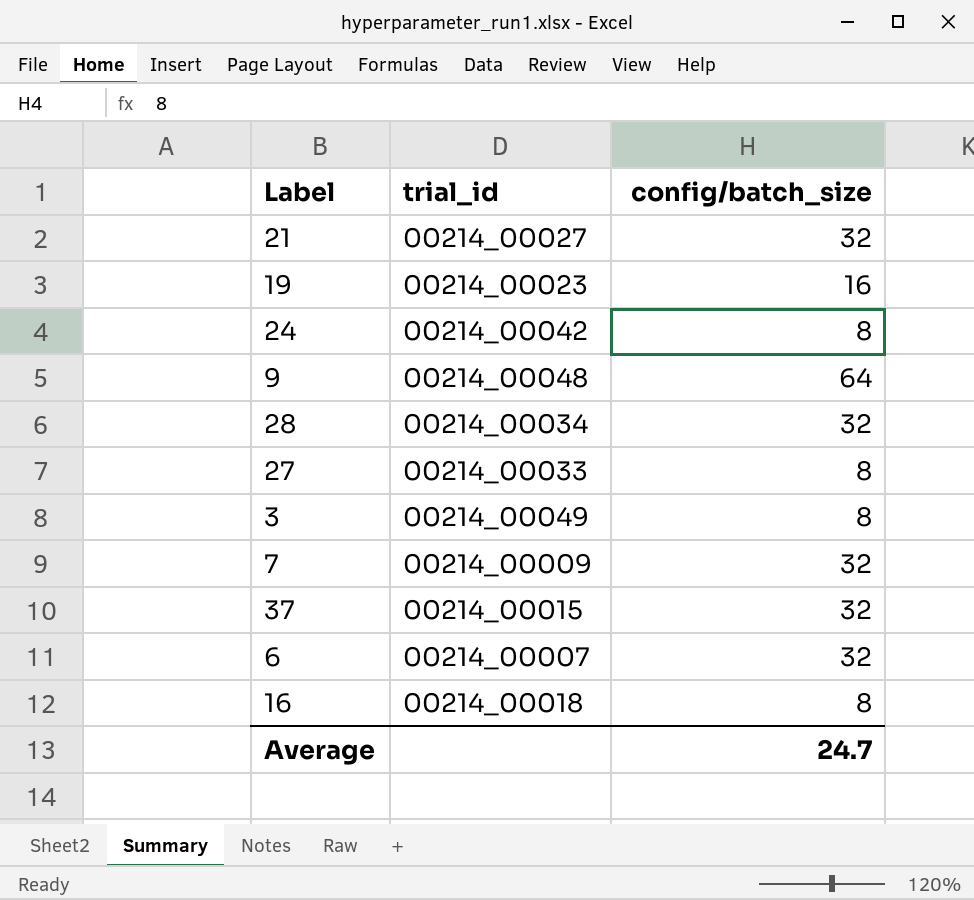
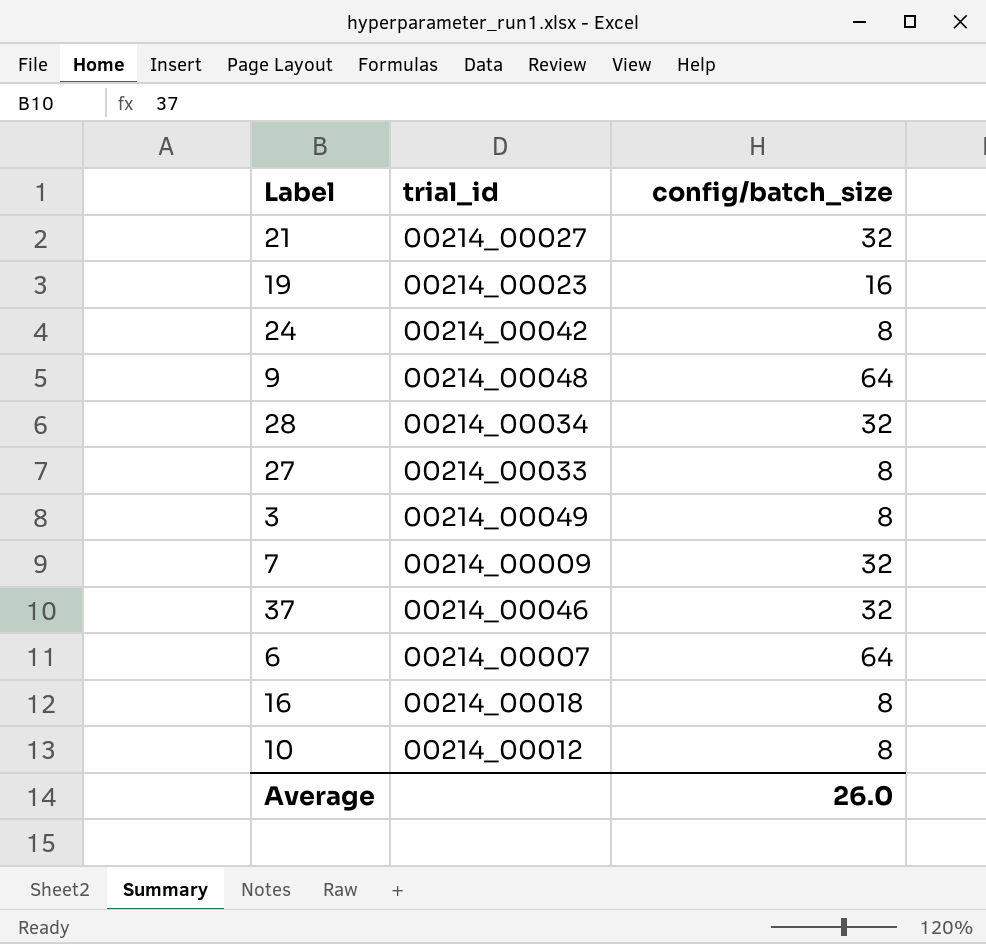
37 | trial_id: 00214_00015 -> 00214_00046
6 | config/batch_size: 32 -> 64
row 10: none -> 00214_00012 | 8
Average | config/batch_size: 24.7 -> 26.0

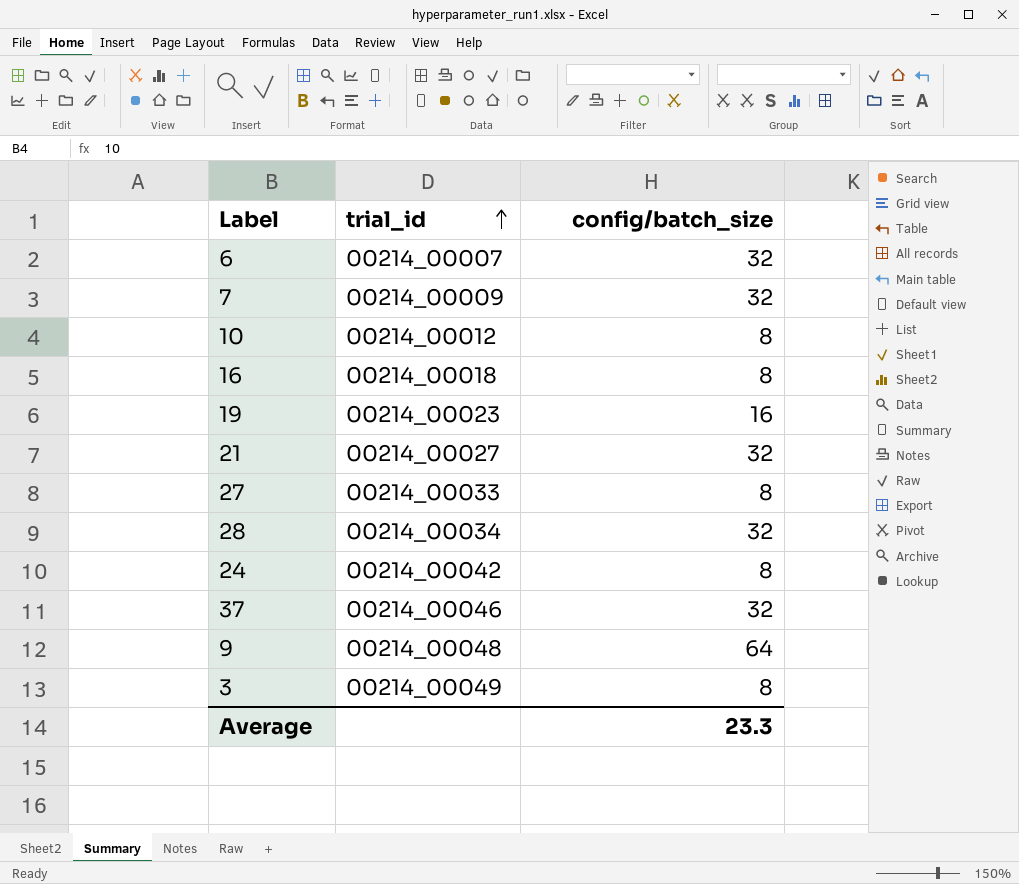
row order: none -> trial_id ascending
6 | config/batch_size: 64 -> 32
Average | config/batch_size: 26.0 -> 23.3

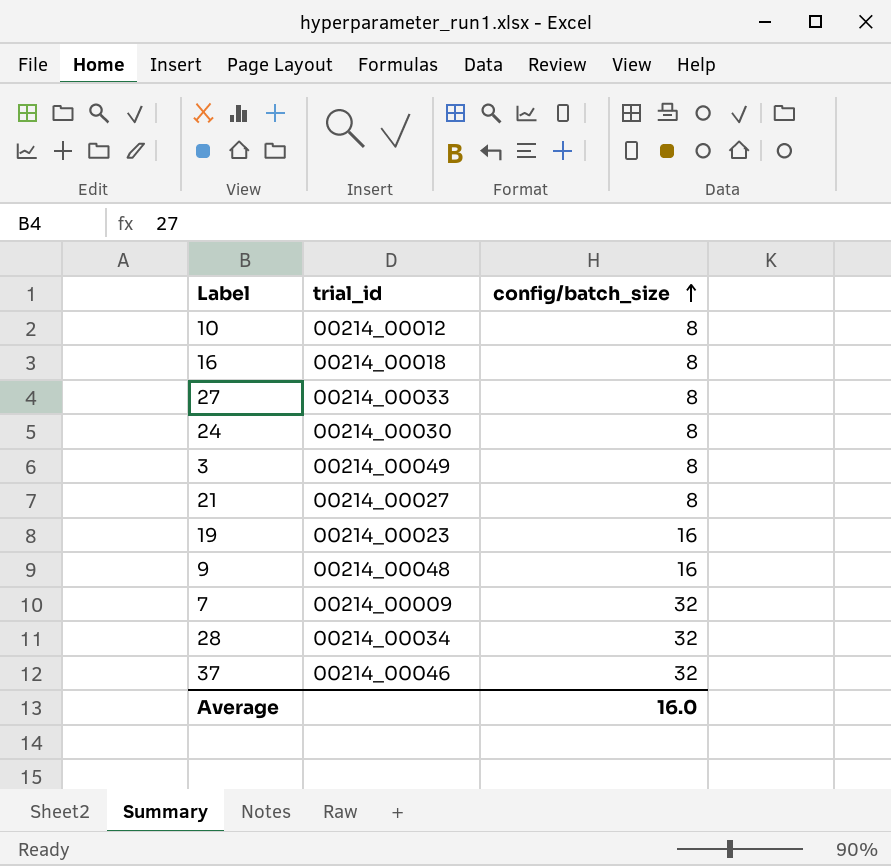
row order: trial_id ascending -> config/batch_size ascending
row 6: 00214_00007 | 32 -> none
24 | trial_id: 00214_00042 -> 00214_00030
21 | config/batch_size: 32 -> 8
9 | config/batch_size: 64 -> 16
Average | config/batch_size: 23.3 -> 16.0

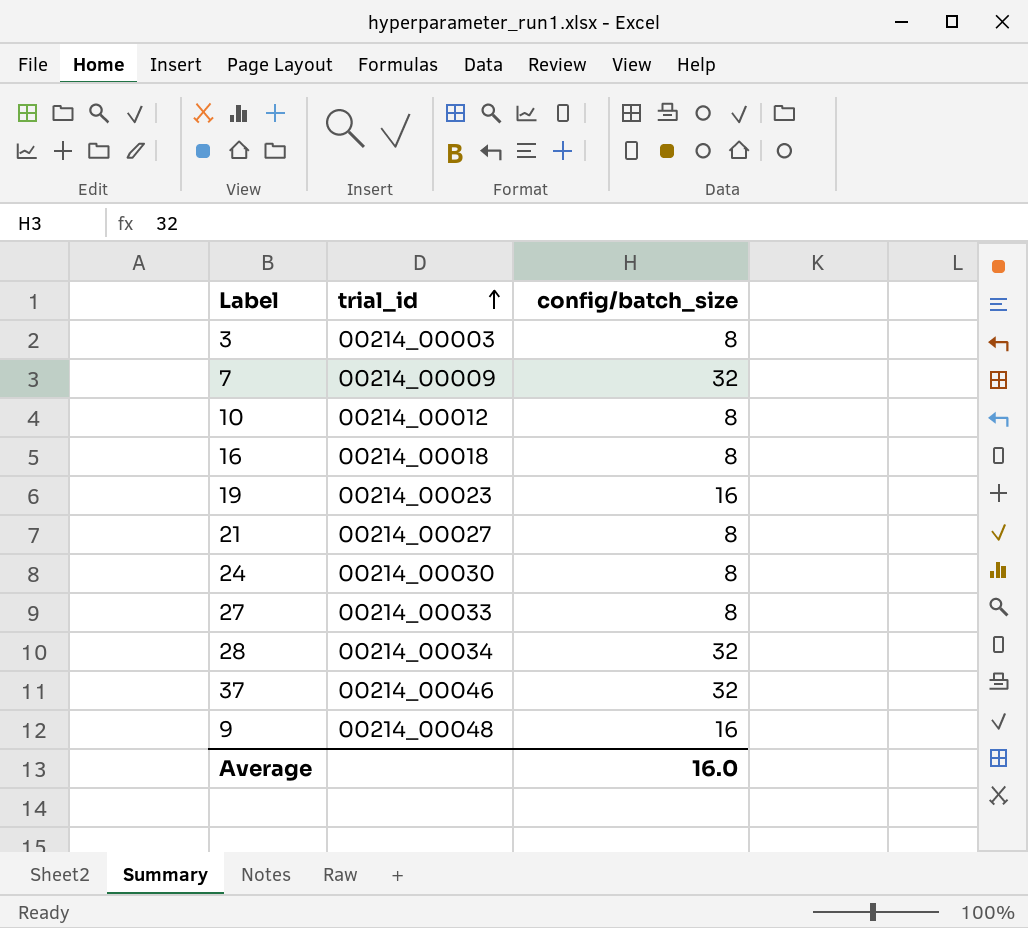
row order: config/batch_size ascending -> trial_id ascending
3 | trial_id: 00214_00049 -> 00214_00003

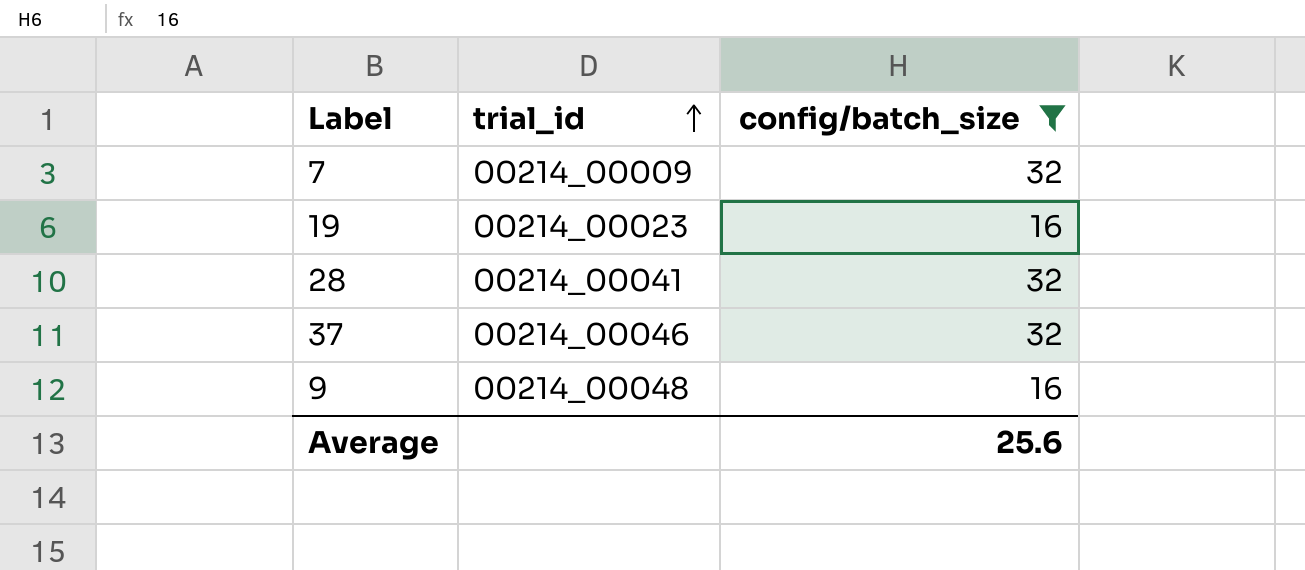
filter: none -> config/batch_size != 8
28 | trial_id: 00214_00034 -> 00214_00041
Average | config/batch_size: 16.0 -> 25.6

